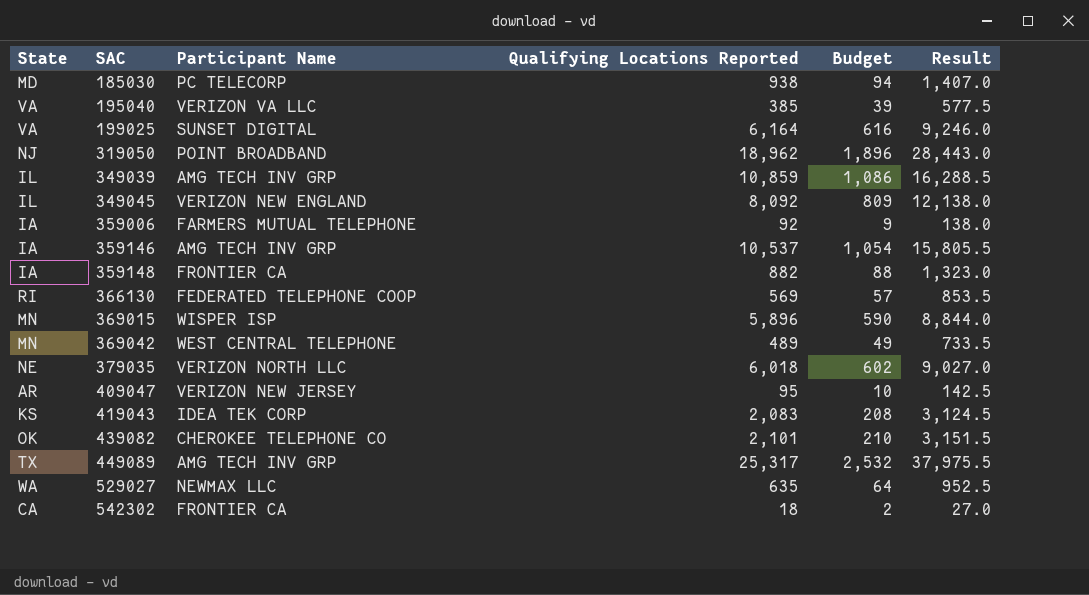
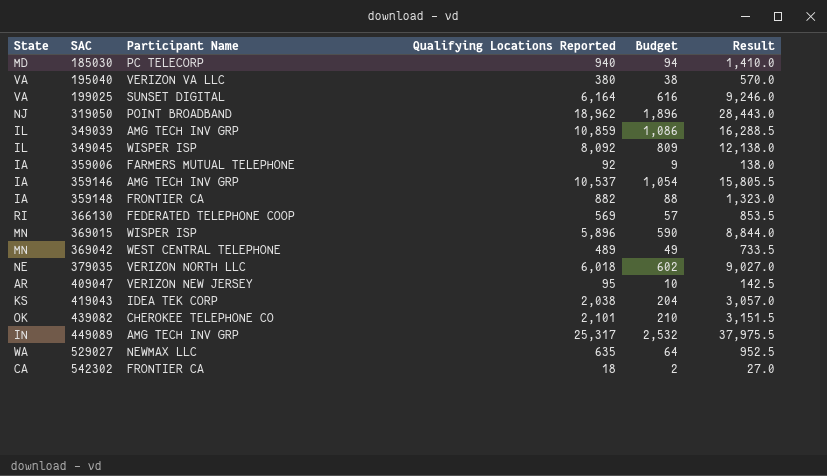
185030 | Qualifying Locations Reported: 938 -> 940
185030 | Result: 1,407.0 -> 1,410.0
195040 | Qualifying Locations Reported: 385 -> 380
195040 | Budget: 39 -> 38
195040 | Result: 577.5 -> 570.0
349045 | Participant Name: VERIZON NEW ENGLAND -> WISPER ISP
419043 | Qualifying Locations Reported: 2,083 -> 2,038
419043 | Budget: 208 -> 204
419043 | Result: 3,124.5 -> 3,057.0
449089 | State: TX -> IN

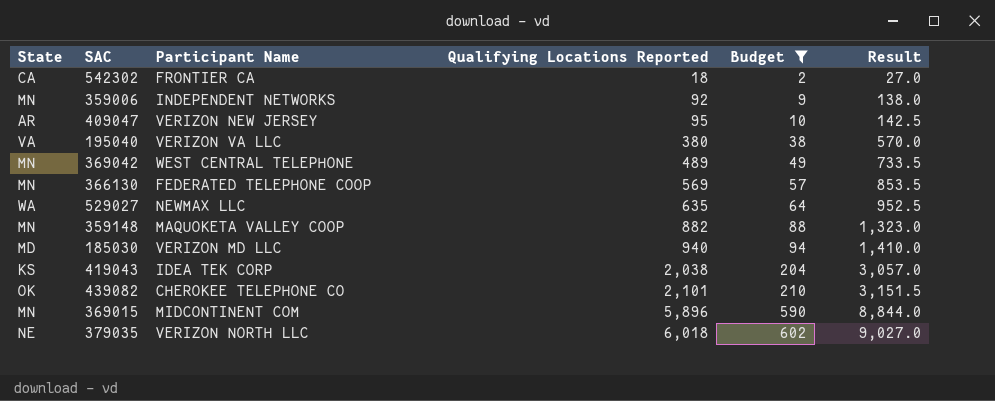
filter: none -> Budget <= 602
row order: SAC ascending -> Qualifying Locations Reported ascending
359006 | State: IA -> MN
359006 | Participant Name: FARMERS MUTUAL TELEPHONE -> INDEPENDENT NETWORKS
366130 | State: RI -> MN
359148 | State: IA -> MN
359148 | Participant Name: FRONTIER CA -> MAQUOKETA VALLEY COOP
185030 | Participant Name: PC TELECORP -> VERIZON MD LLC
369015 | Participant Name: WISPER ISP -> MIDCONTINENT COM

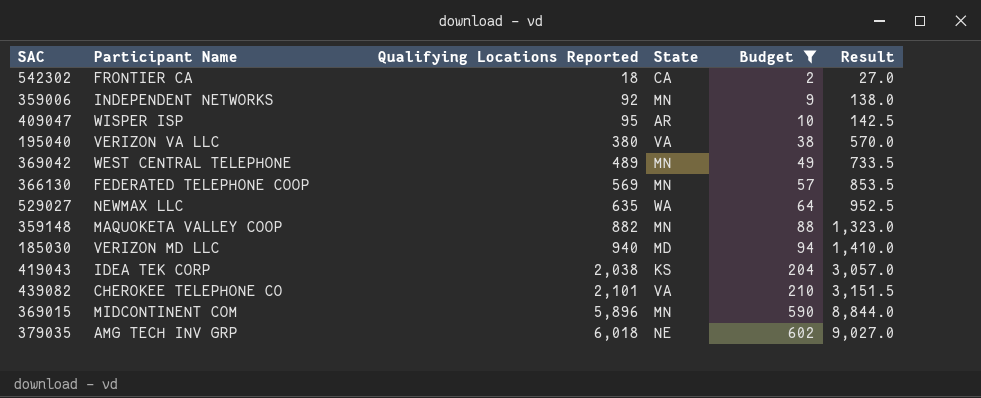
column State | position: 1 -> 4
409047 | Participant Name: VERIZON NEW JERSEY -> WISPER ISP
439082 | State: OK -> VA
379035 | Participant Name: VERIZON NORTH LLC -> AMG TECH INV GRP

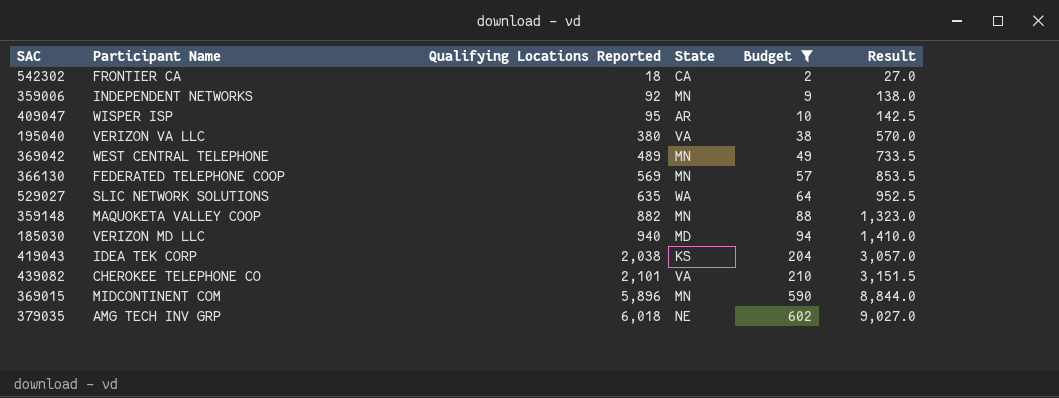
529027 | Participant Name: NEWMAX LLC -> SLIC NETWORK SOLUTIONS

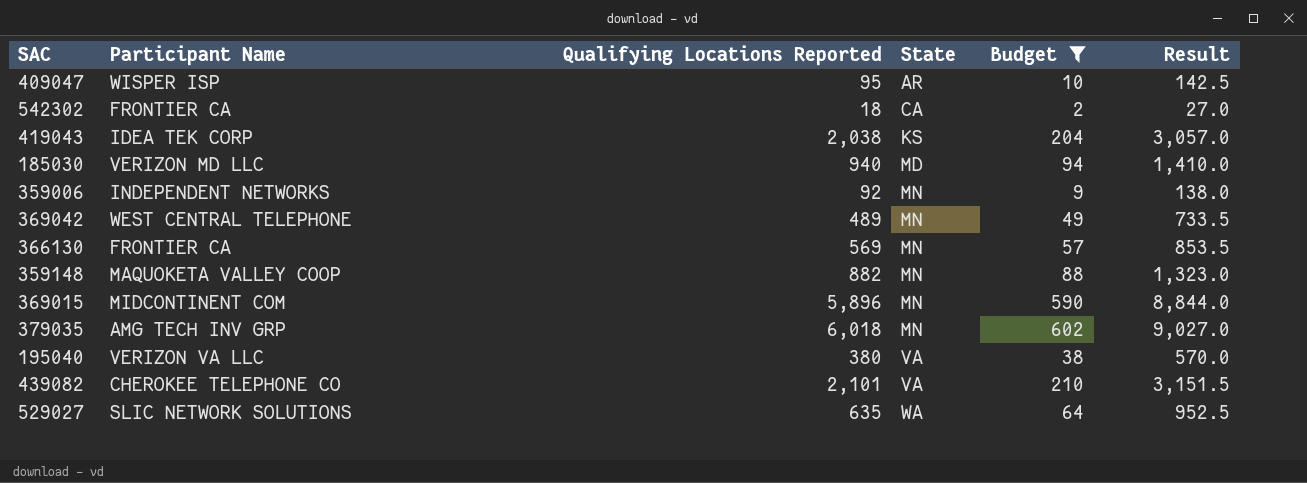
row order: Qualifying Locations Reported ascending -> State ascending
366130 | Participant Name: FEDERATED TELEPHONE COOP -> FRONTIER CA
379035 | State: NE -> MN

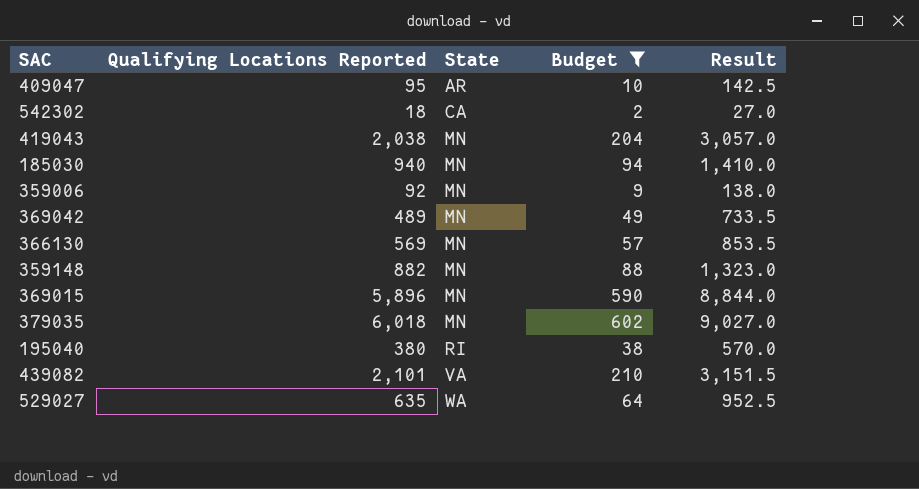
column Participant Name | position: 2 -> none
419043 | State: KS -> MN
185030 | State: MD -> MN
195040 | State: VA -> RI

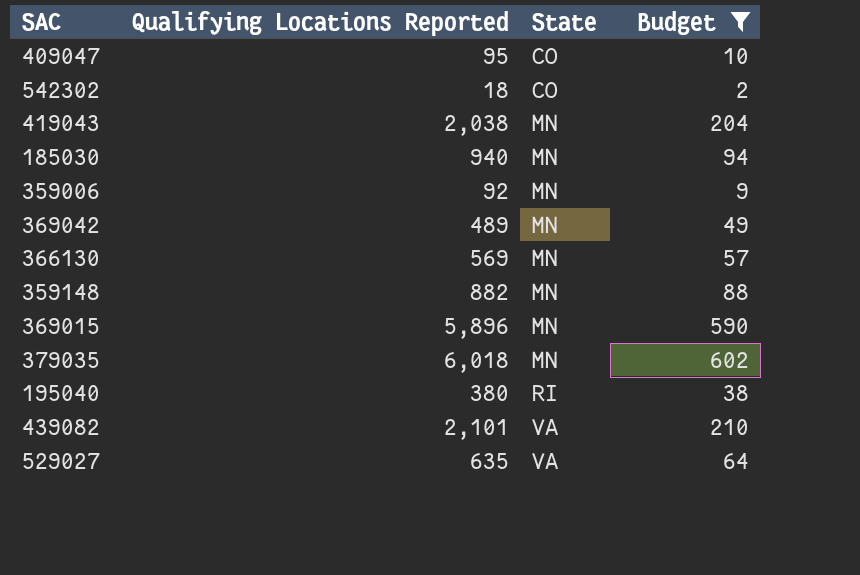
column Result | formula: [Qualifying Locations Reported] * 1.5 -> none
409047 | State: AR -> CO
542302 | State: CA -> CO
529027 | State: WA -> VA

